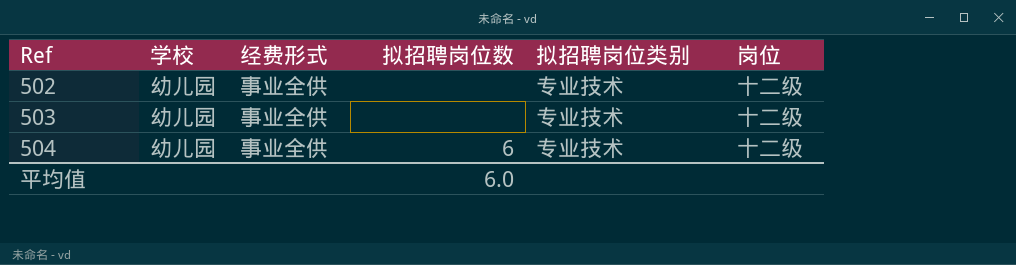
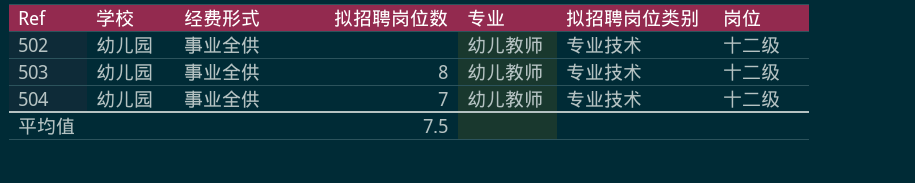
column 专业 | position: none -> 5
503 | 拟招聘岗位数: none -> 8
504 | 拟招聘岗位数: 6 -> 7
平均值 | 拟招聘岗位数: 6.0 -> 7.5

